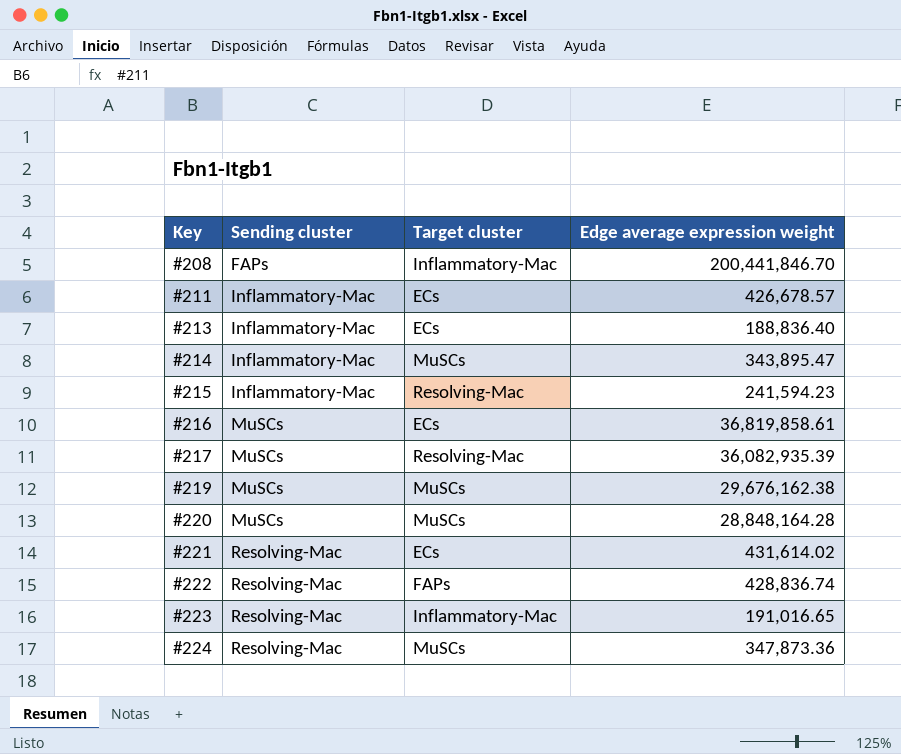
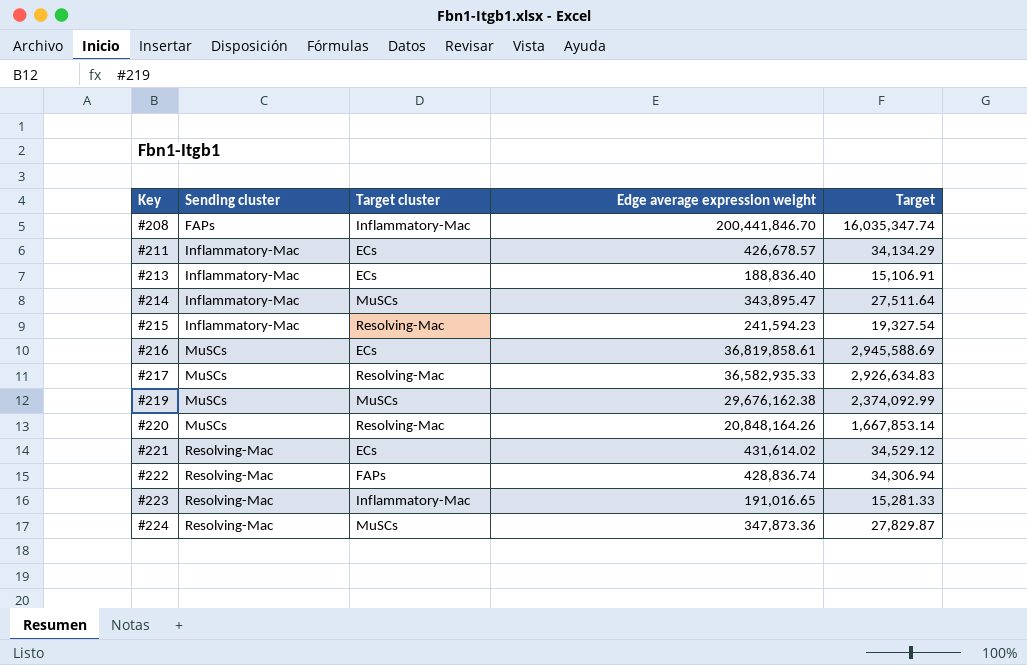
column Target | formula: none -> [Edge average expression weight] * 0.08
#217 | Edge average expression weight: 36,082,935.39 -> 36,582,935.33
#220 | Target cluster: MuSCs -> Resolving-Mac
#220 | Edge average expression weight: 28,848,164.28 -> 20,848,164.26

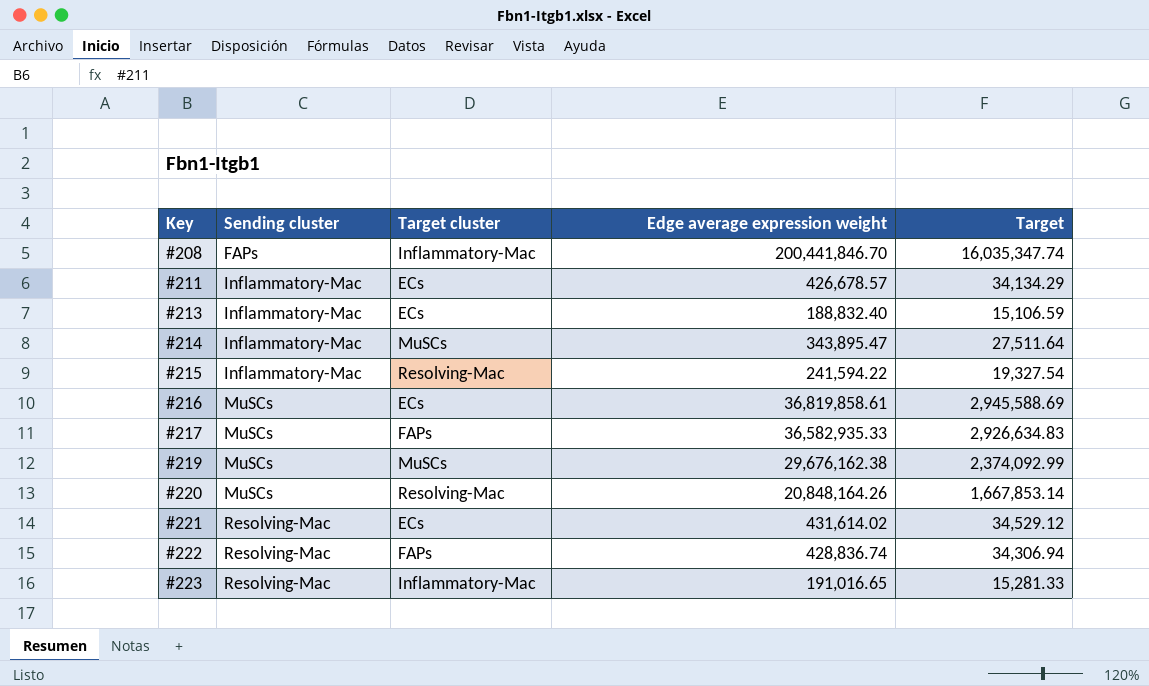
row #224: Resolving-Mac | MuSCs | 347,873.36 | 27,829.87 -> none
#213 | Edge average expression weight: 188,836.40 -> 188,832.40
#213 | Target: 15,106.91 -> 15,106.59
#215 | Edge average expression weight: 241,594.23 -> 241,594.22
#217 | Target cluster: Resolving-Mac -> FAPs

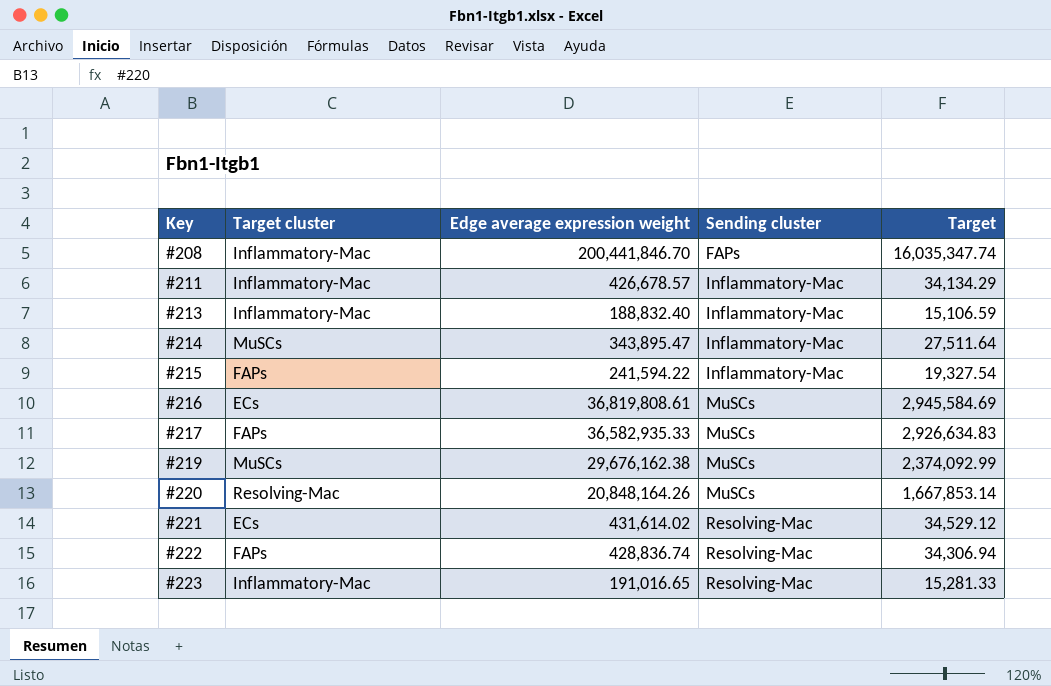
column Sending cluster | position: 2 -> 4
#211 | Target cluster: ECs -> Inflammatory-Mac
#213 | Target cluster: ECs -> Inflammatory-Mac
#215 | Target cluster: Resolving-Mac -> FAPs
#216 | Edge average expression weight: 36,819,858.61 -> 36,819,808.61
#216 | Target: 2,945,588.69 -> 2,945,584.69

